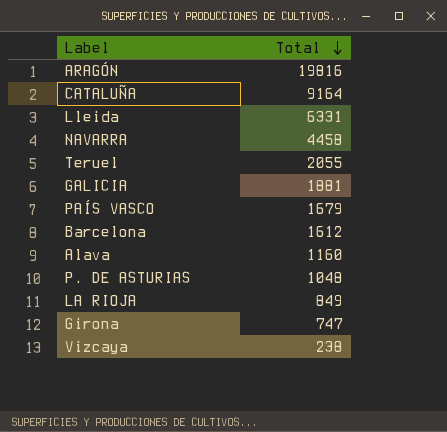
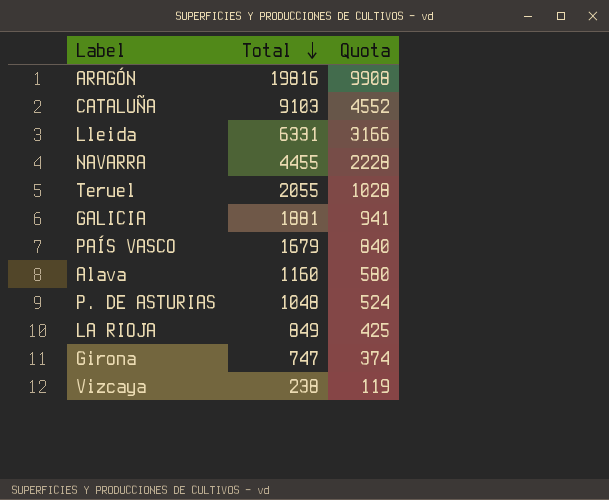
column Quota | formula: none -> [Total] * 0.5
row Barcelona: 1612 -> none
CATALUÑA | Total: 9164 -> 9103
NAVARRA | Total: 4458 -> 4455

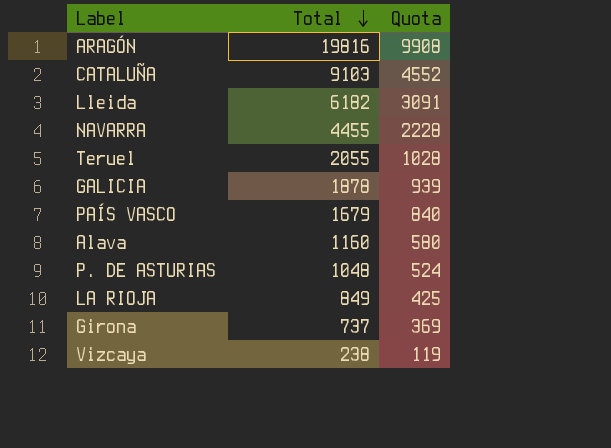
Lleida | Total: 6331 -> 6182
Lleida | Quota: 3166 -> 3091
GALICIA | Total: 1881 -> 1878
GALICIA | Quota: 941 -> 939
Girona | Total: 747 -> 737
Girona | Quota: 374 -> 369

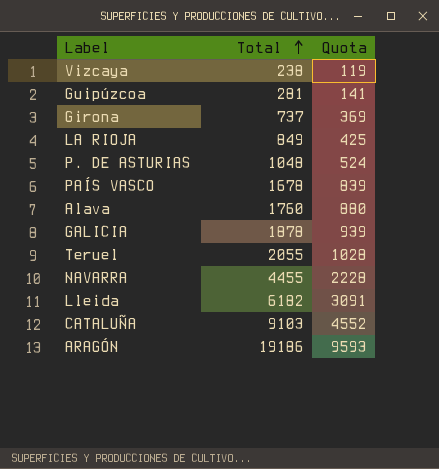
row order: Total descending -> Total ascending
row Guipúzcoa: none -> 281 | 141
PAÍS VASCO | Total: 1679 -> 1678
PAÍS VASCO | Quota: 840 -> 839
Alava | Total: 1160 -> 1760
Alava | Quota: 580 -> 880
ARAGÓN | Total: 19816 -> 19186
ARAGÓN | Quota: 9908 -> 9593

